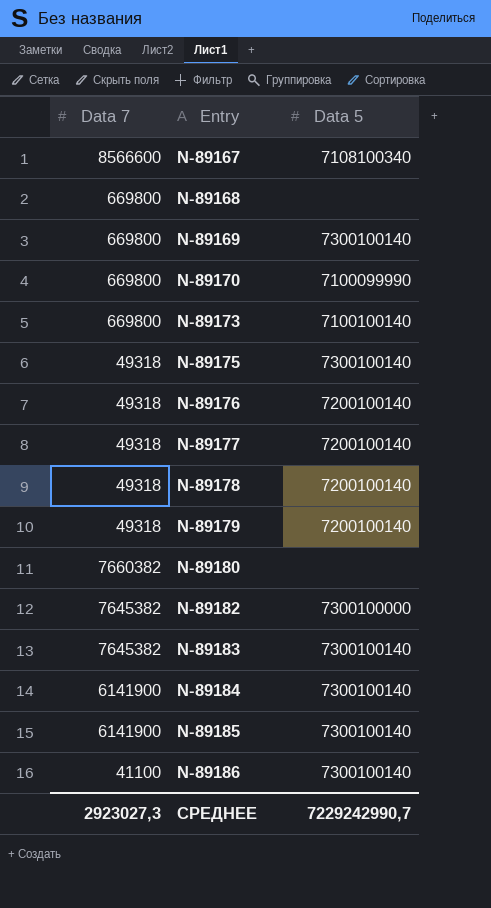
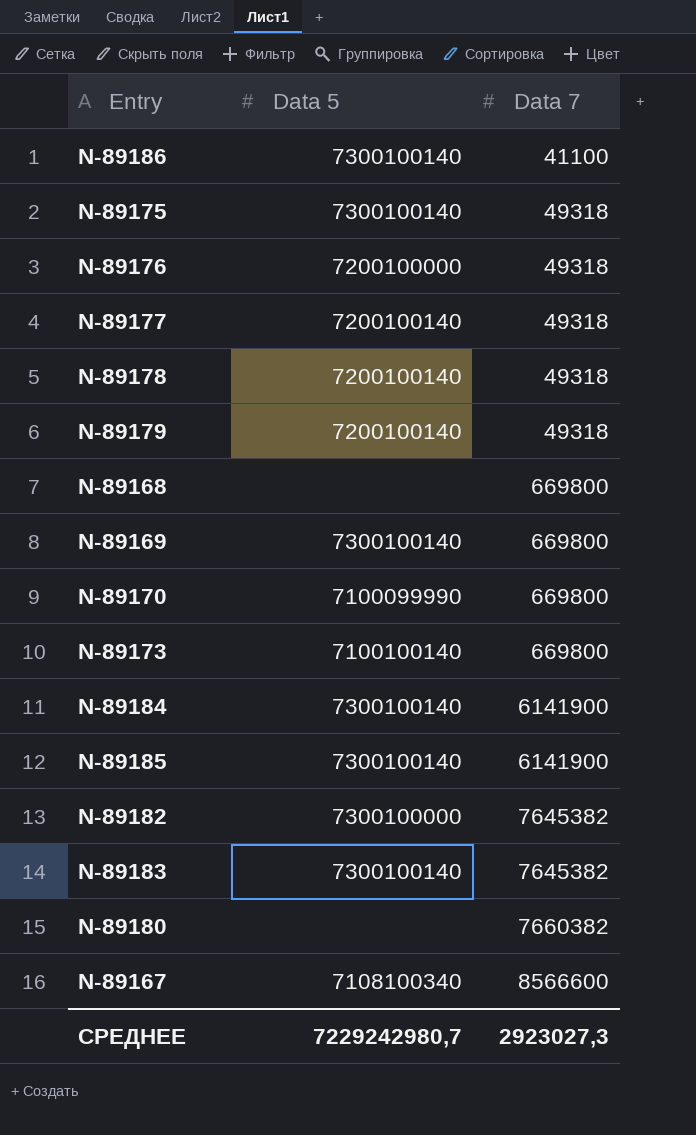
row order: Entry ascending -> Data 7 ascending
column Data 7 | position: 1 -> 3
N-89176 | Data 5: 7200100140 -> 7200100000
СРЕДНЕЕ | Data 5: 7229242990,7 -> 7229242980,7

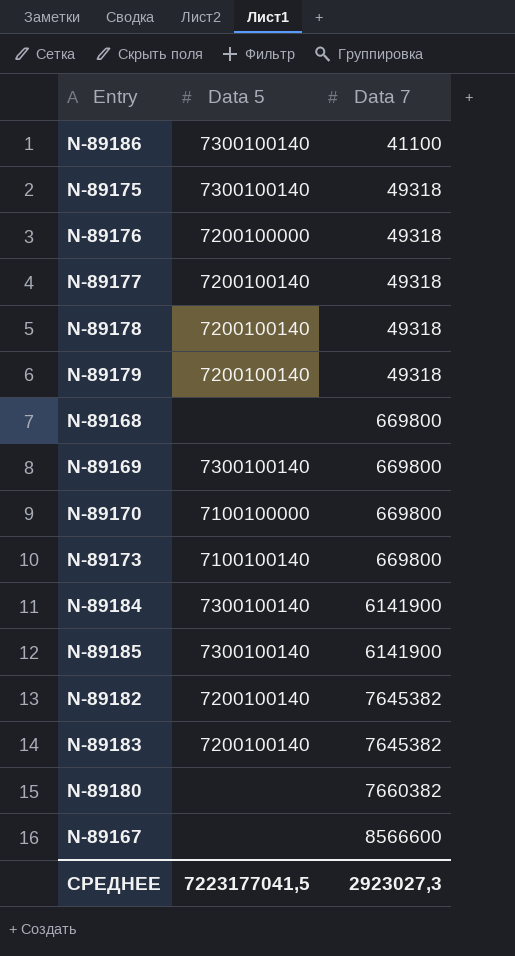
N-89170 | Data 5: 7100099990 -> 7100100000
N-89182 | Data 5: 7300100000 -> 7200100140
N-89183 | Data 5: 7300100140 -> 7200100140
N-89167 | Data 5: 7108100340 -> none
СРЕДНЕЕ | Data 5: 7229242980,7 -> 7223177041,5

